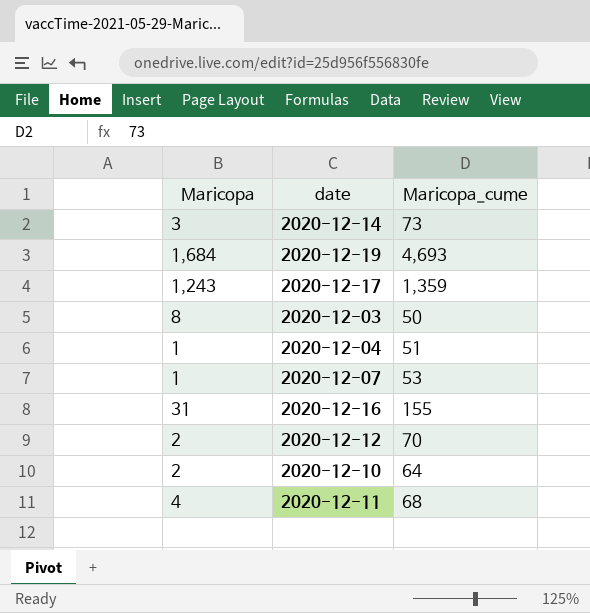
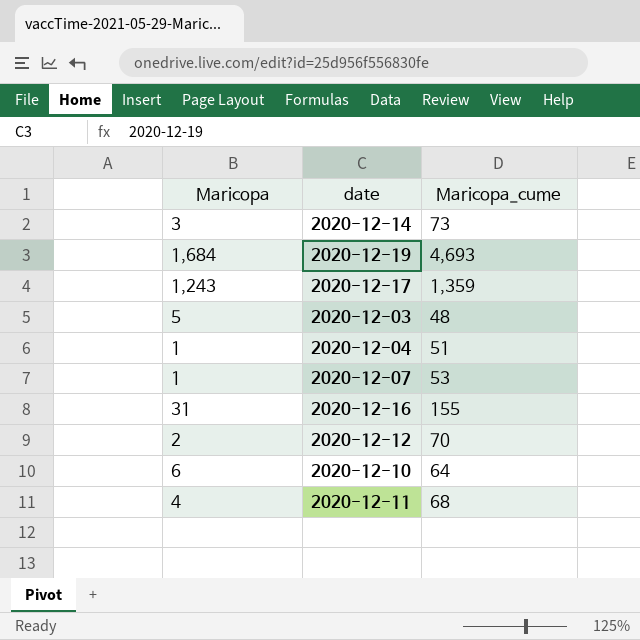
2020-12-03 | Maricopa: 8 -> 5
2020-12-03 | Maricopa_cume: 50 -> 48
2020-12-10 | Maricopa: 2 -> 6

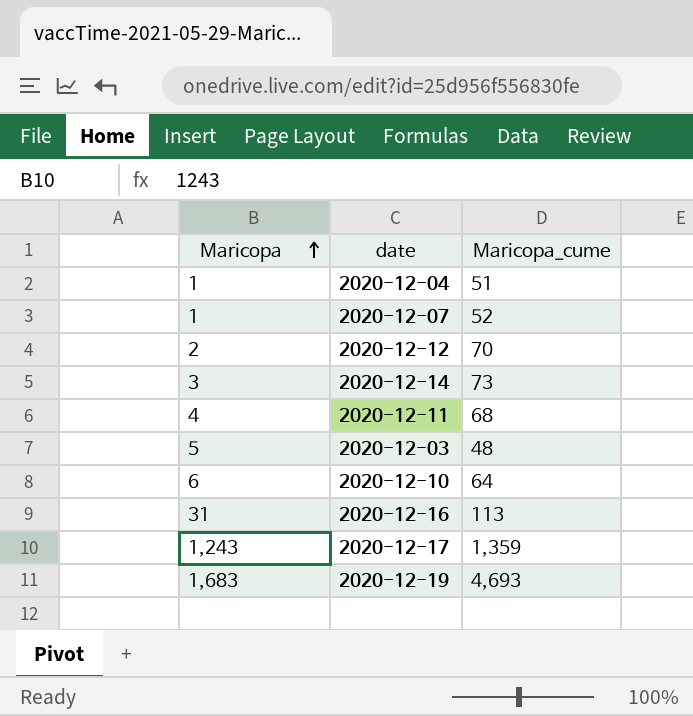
row order: none -> Maricopa ascending
2020-12-07 | Maricopa_cume: 53 -> 52
2020-12-16 | Maricopa_cume: 155 -> 113
2020-12-19 | Maricopa: 1,684 -> 1,683

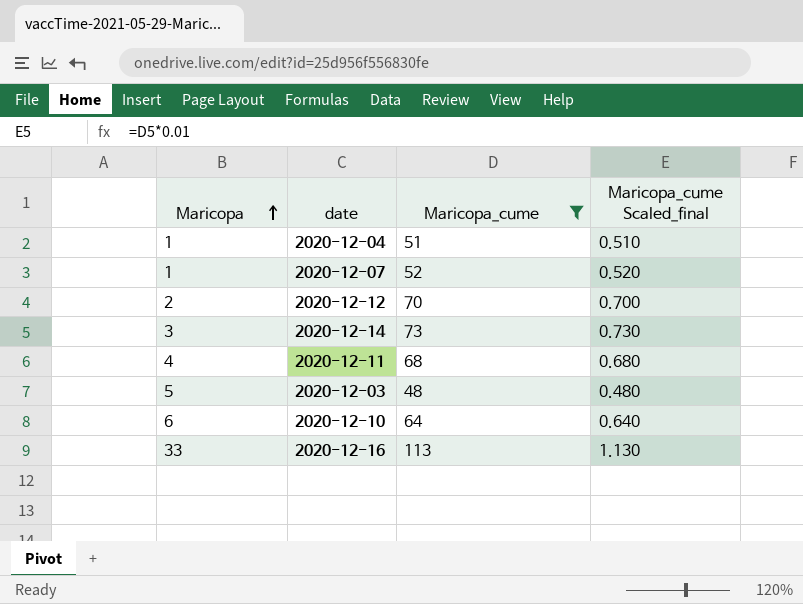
filter: none -> Maricopa_cume <= 113
column Maricopa_cume Scaled_final | formula: none -> [Maricopa_cume] * 0.01
2020-12-16 | Maricopa: 31 -> 33

